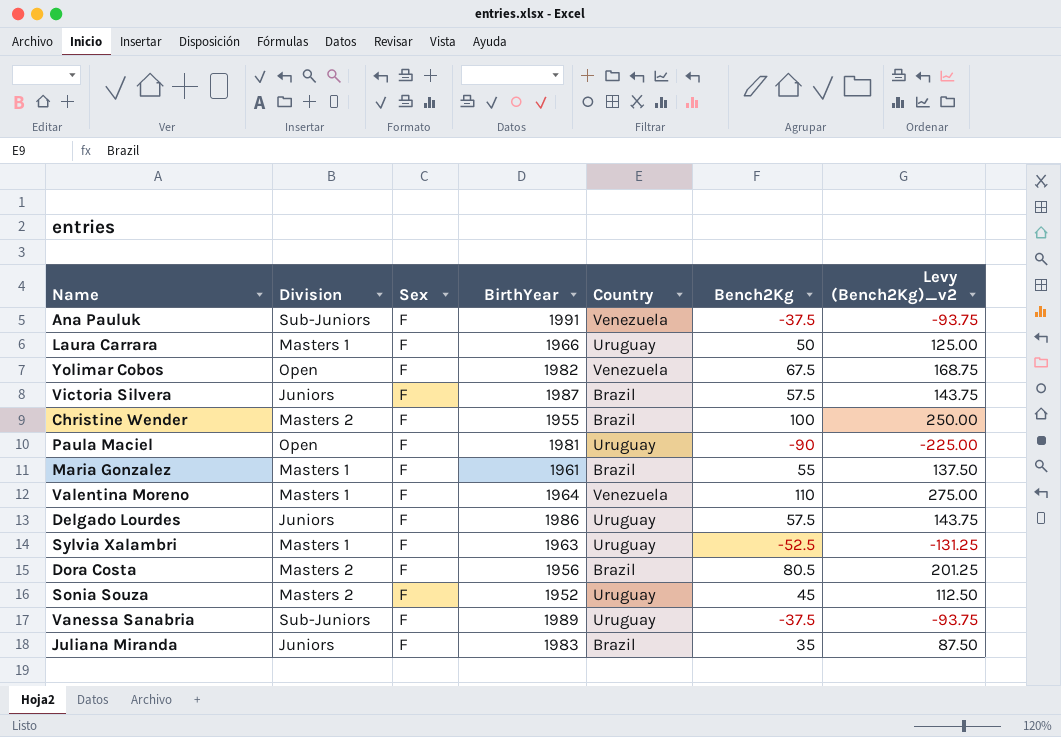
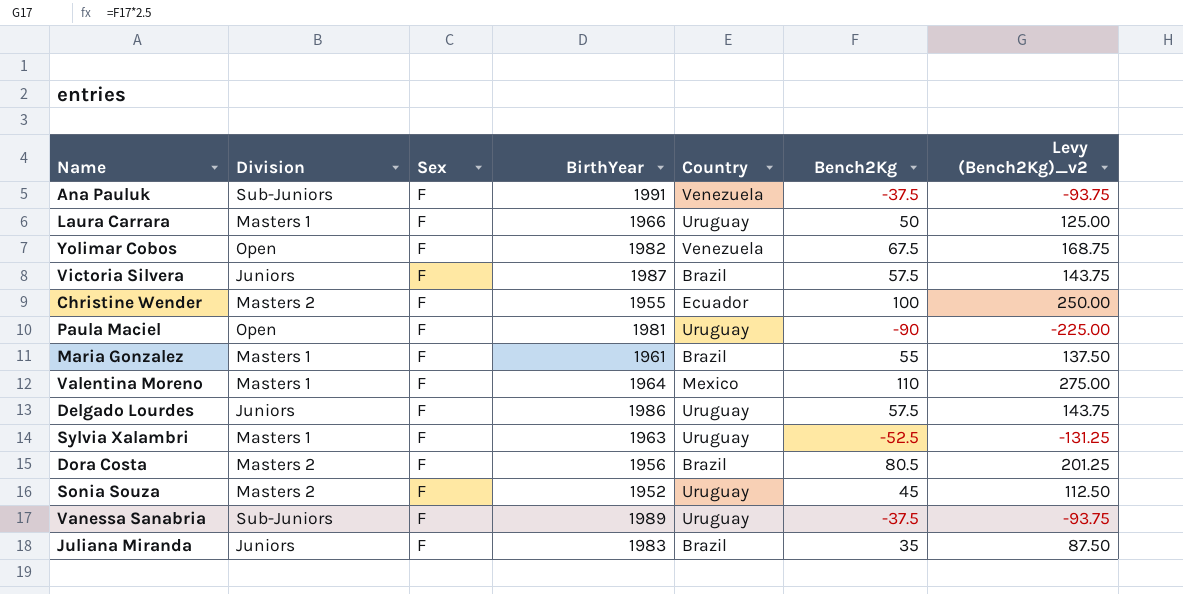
Christine Wender | Country: Brazil -> Ecuador
Valentina Moreno | Country: Venezuela -> Mexico

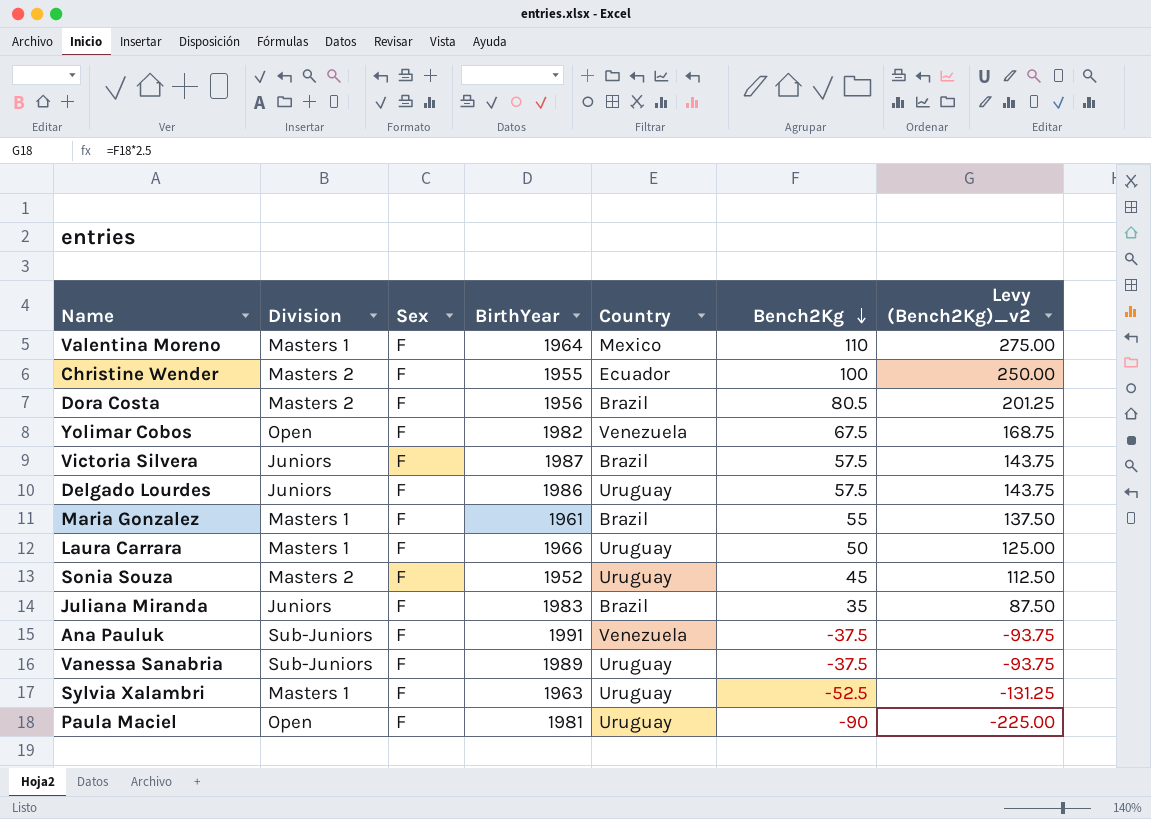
row order: none -> Bench2Kg descending

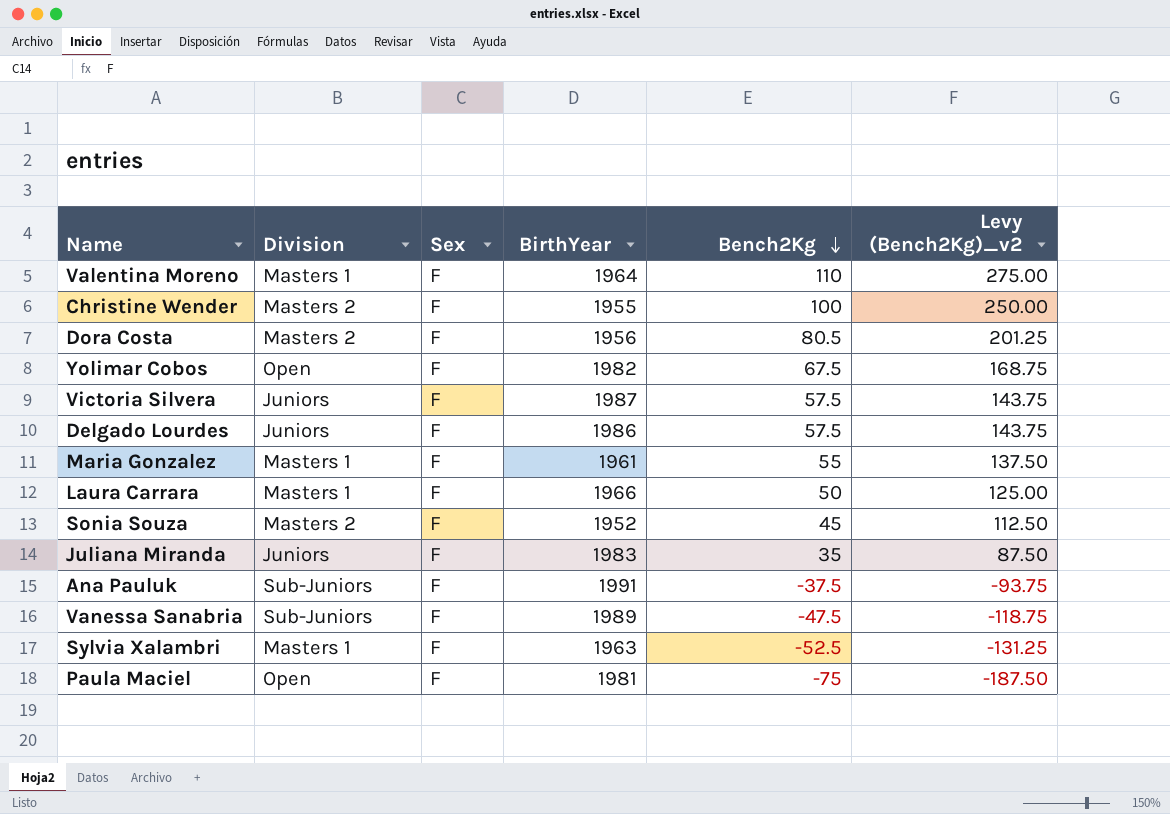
column Country | position: 5 -> none
Vanessa Sanabria | Bench2Kg: -37.5 -> -47.5
Vanessa Sanabria | Levy (Bench2Kg)_v2: -93.75 -> -118.75
Paula Maciel | Bench2Kg: -90 -> -75
Paula Maciel | Levy (Bench2Kg)_v2: -225.00 -> -187.50

